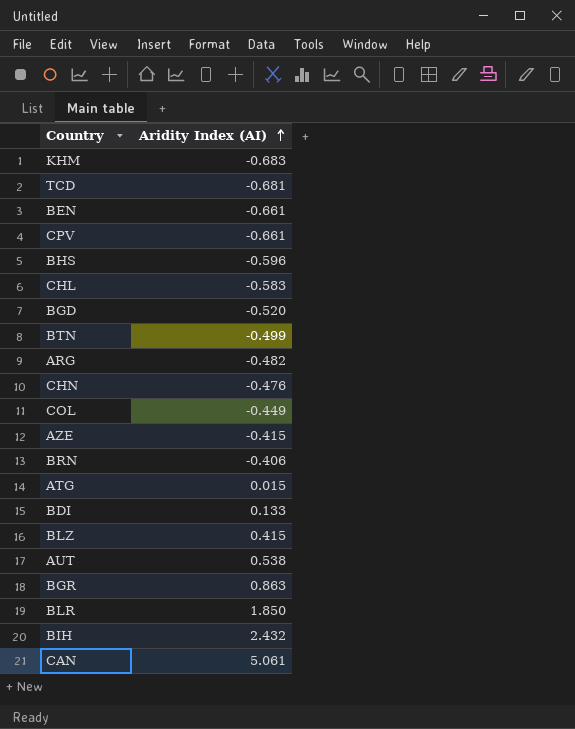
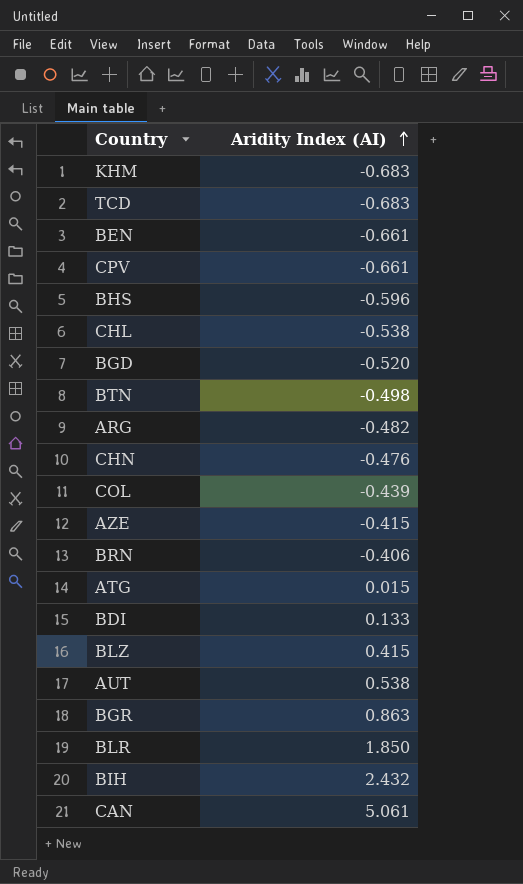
TCD | Aridity Index (AI): -0.681 -> -0.683
CHL | Aridity Index (AI): -0.583 -> -0.538
BTN | Aridity Index (AI): -0.499 -> -0.498
COL | Aridity Index (AI): -0.449 -> -0.439

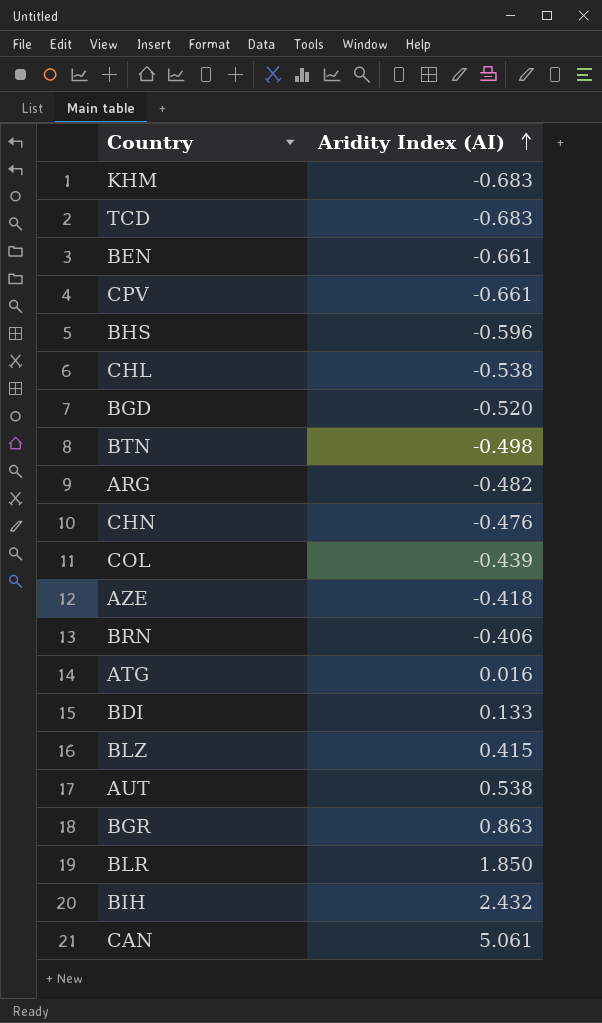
AZE | Aridity Index (AI): -0.415 -> -0.418
ATG | Aridity Index (AI): 0.015 -> 0.016

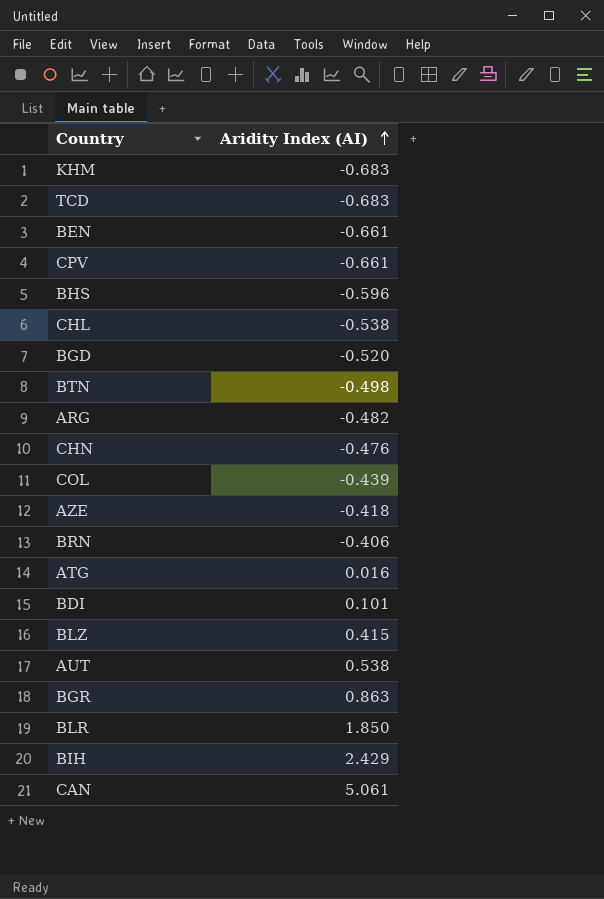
BDI | Aridity Index (AI): 0.133 -> 0.101
BIH | Aridity Index (AI): 2.432 -> 2.429

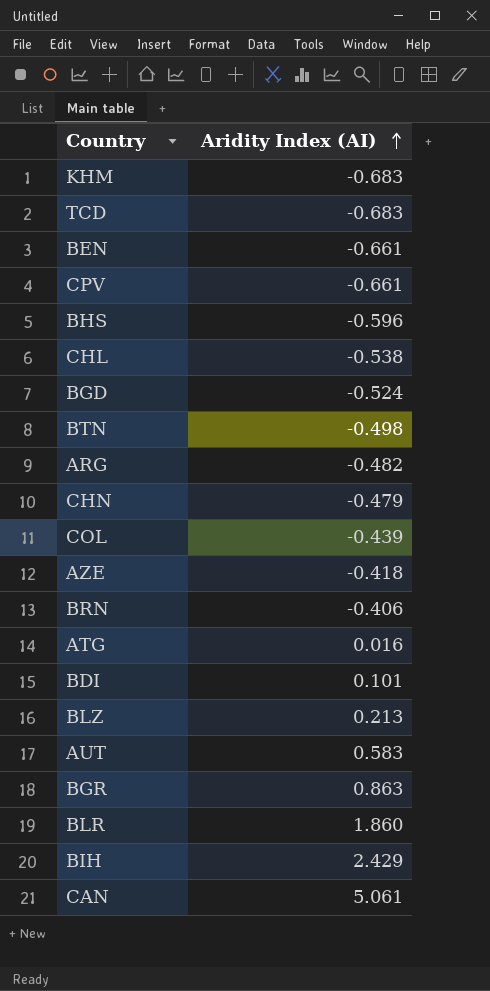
BGD | Aridity Index (AI): -0.520 -> -0.524
CHN | Aridity Index (AI): -0.476 -> -0.479
BLZ | Aridity Index (AI): 0.415 -> 0.213
AUT | Aridity Index (AI): 0.538 -> 0.583
BLR | Aridity Index (AI): 1.850 -> 1.860

